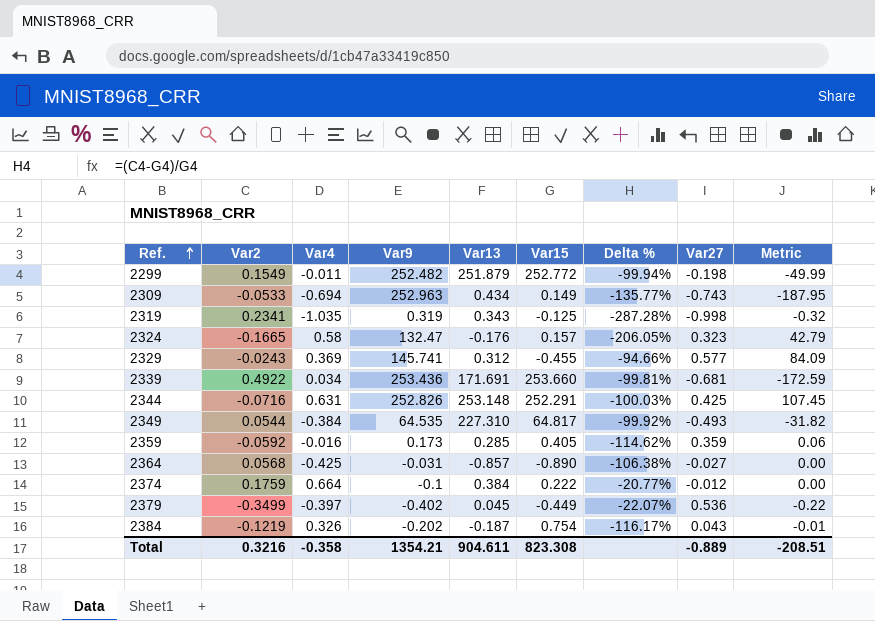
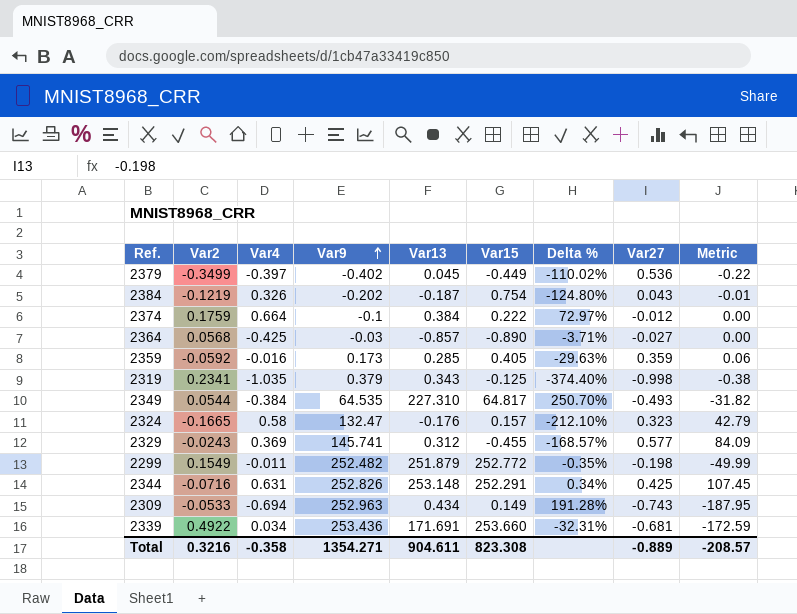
row order: Ref. ascending -> Var9 ascending
column Delta % | formula: ([Var2] - [Var15]) / [Var15] -> ([Var13] - [Var15]) / [Var15]
2364 | Var9: -0.031 -> -0.03
2319 | Var9: 0.319 -> 0.379
2319 | Metric: -0.32 -> -0.38
Total | Var9: 1354.21 -> 1354.271
Total | Metric: -208.51 -> -208.57

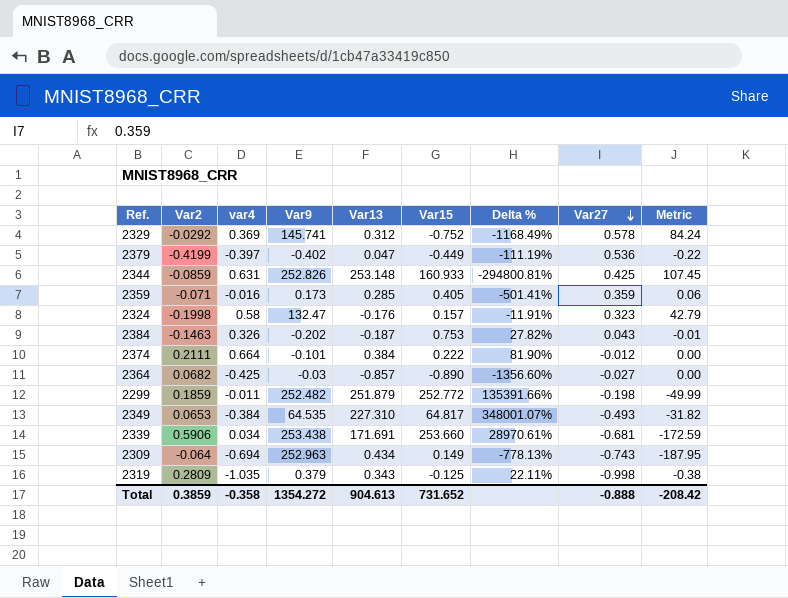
row order: Var9 ascending -> Var27 descending
column name: Var4 -> var4
column Delta % | formula: ([Var13] - [Var15]) / [Var15] -> ([Var13] - [Var2]) / [Var2]
2329 | Var2: -0.0243 -> -0.0292
2329 | Var15: -0.455 -> -0.752
2329 | Var27: 0.577 -> 0.578
2329 | Metric: 84.09 -> 84.24
2379 | Var2: -0.3499 -> -0.4199
2379 | Var13: 0.045 -> 0.047
2344 | Var2: -0.0716 -> -0.0859
2344 | Var15: 252.291 -> 160.933
2359 | Var2: -0.0592 -> -0.071
2324 | Var2: -0.1665 -> -0.1998
2384 | Var2: -0.1219 -> -0.1463
2384 | Var15: 0.754 -> 0.753
2374 | Var2: 0.1759 -> 0.2111
2374 | Var9: -0.1 -> -0.101
2364 | Var2: 0.0568 -> 0.0682
2299 | Var2: 0.1549 -> 0.1859
2349 | Var2: 0.0544 -> 0.0653
2339 | Var2: 0.4922 -> 0.5906
2339 | Var9: 253.436 -> 253.438
2309 | Var2: -0.0533 -> -0.064
2319 | Var2: 0.2341 -> 0.2809
Total | Var2: 0.3216 -> 0.3859
Total | Var9: 1354.271 -> 1354.272
Total | Var13: 904.611 -> 904.613
Total | Var15: 823.308 -> 731.652
Total | Var27: -0.889 -> -0.888
Total | Metric: -208.57 -> -208.42

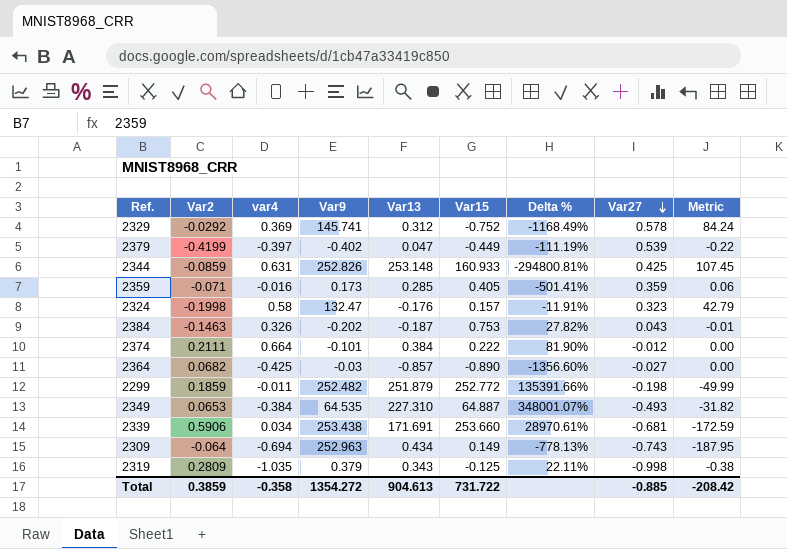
2379 | Var27: 0.536 -> 0.539
2349 | Var15: 64.817 -> 64.887
Total | Var15: 731.652 -> 731.722
Total | Var27: -0.888 -> -0.885

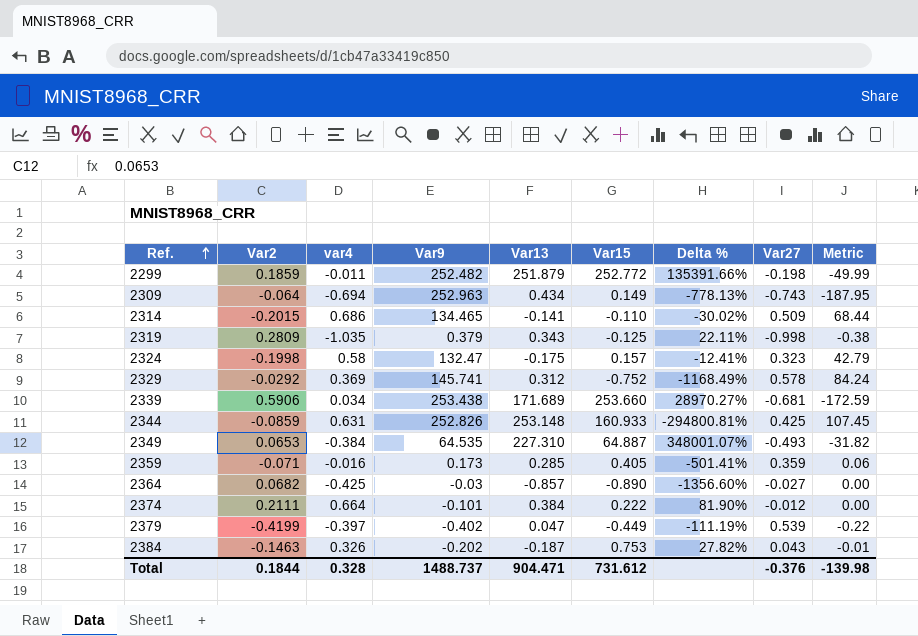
row order: Var27 descending -> Ref. ascending
row 2314: none -> -0.2015 | 0.686 | 134.465 | -0.141 | -0.110 | -30.02% | 0.509 | 68.44
2324 | Var13: -0.176 -> -0.175
2324 | Delta %: -11.91% -> -12.41%
2339 | Var13: 171.691 -> 171.689
2339 | Delta %: 28970.61% -> 28970.27%
Total | Var2: 0.3859 -> 0.1844
Total | var4: -0.358 -> 0.328
Total | Var9: 1354.272 -> 1488.737
Total | Var13: 904.613 -> 904.471
Total | Var15: 731.722 -> 731.612
Total | Var27: -0.885 -> -0.376
Total | Metric: -208.42 -> -139.98

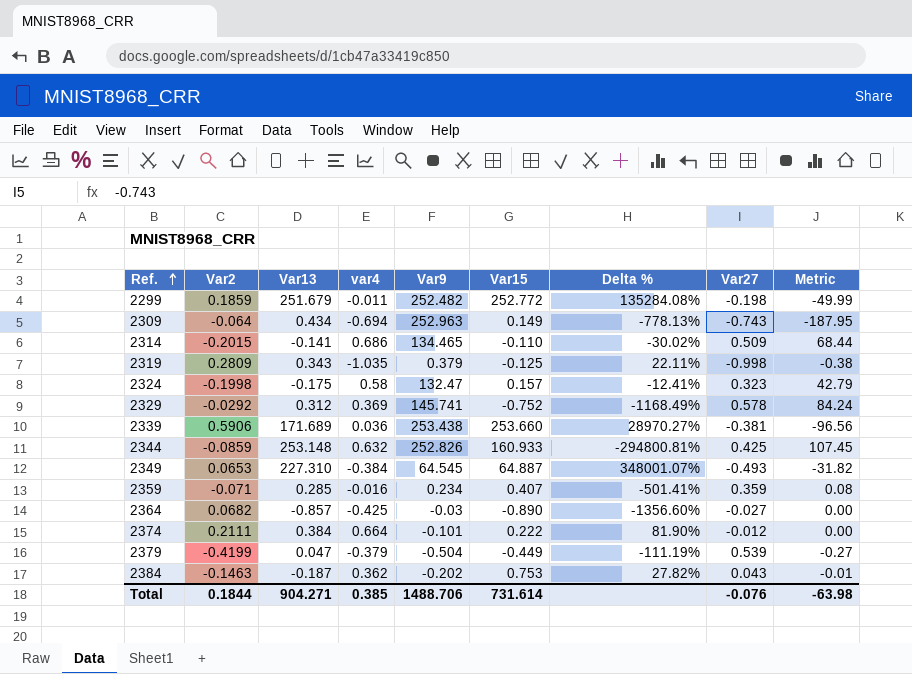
column Var13 | position: 5 -> 3
2299 | Var13: 251.879 -> 251.679
2299 | Delta %: 135391.66% -> 135284.08%
2339 | var4: 0.034 -> 0.036
2339 | Var27: -0.681 -> -0.381
2339 | Metric: -172.59 -> -96.56
2344 | var4: 0.631 -> 0.632
2349 | Var9: 64.535 -> 64.545
2359 | Var9: 0.173 -> 0.234
2359 | Var15: 0.405 -> 0.407
2359 | Metric: 0.06 -> 0.08
2379 | var4: -0.397 -> -0.379
2379 | Var9: -0.402 -> -0.504
2379 | Metric: -0.22 -> -0.27
2384 | var4: 0.326 -> 0.362
Total | Var13: 904.471 -> 904.271
Total | var4: 0.328 -> 0.385
Total | Var9: 1488.737 -> 1488.706
Total | Var15: 731.612 -> 731.614
Total | Var27: -0.376 -> -0.076
Total | Metric: -139.98 -> -63.98

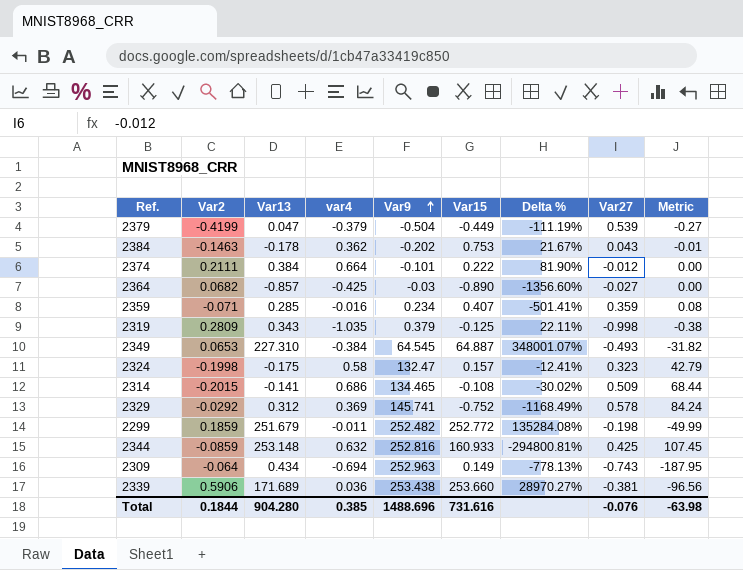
row order: Ref. ascending -> Var9 ascending
2384 | Var13: -0.187 -> -0.178
2384 | Delta %: 27.82% -> 21.67%
2314 | Var15: -0.110 -> -0.108
2344 | Var9: 252.826 -> 252.816
Total | Var13: 904.271 -> 904.280
Total | Var9: 1488.706 -> 1488.696
Total | Var15: 731.614 -> 731.616

